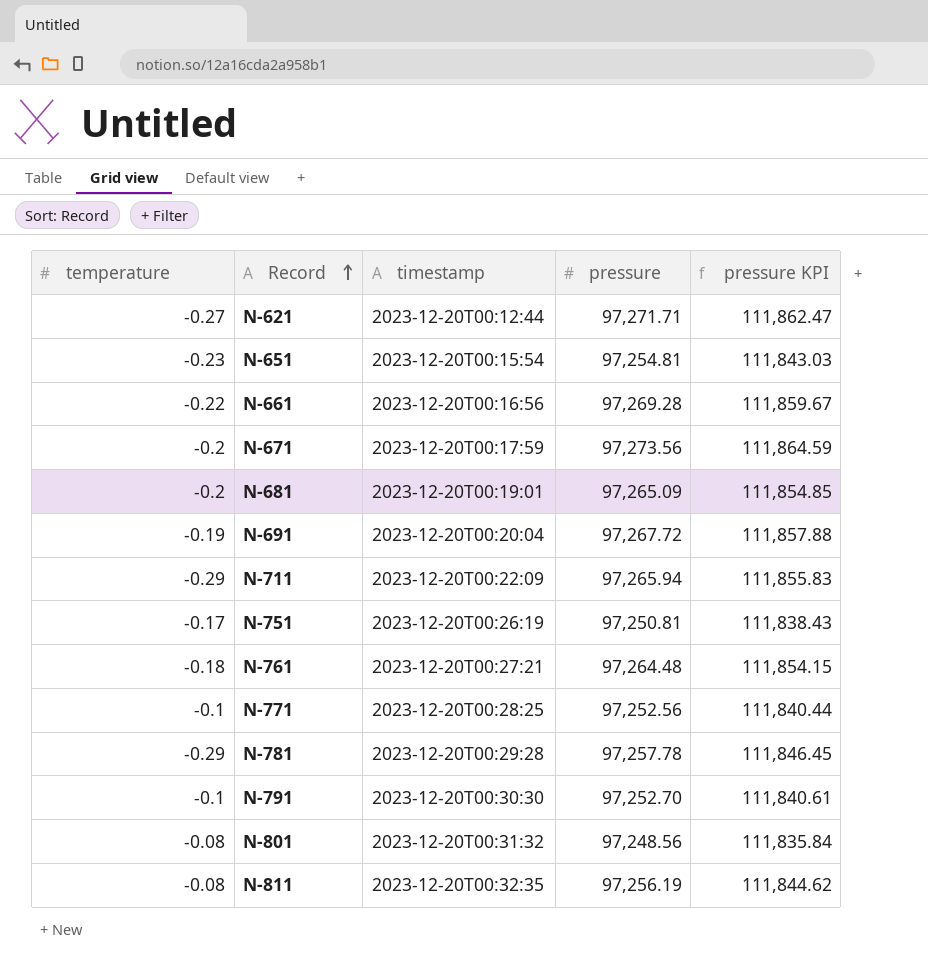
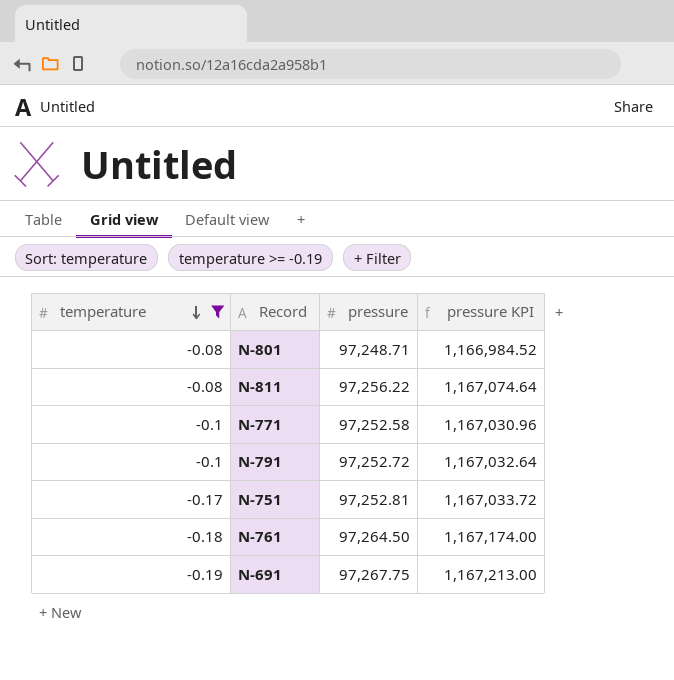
filter: none -> temperature >= -0.19
row order: Record ascending -> temperature descending
column timestamp | position: 3 -> none
column pressure KPI | formula: [pressure] * 1.15 -> [pressure] * 12
N-801 | pressure: 97,248.56 -> 97,248.71
N-811 | pressure: 97,256.19 -> 97,256.22
N-771 | pressure: 97,252.56 -> 97,252.58
N-791 | pressure: 97,252.70 -> 97,252.72
N-751 | pressure: 97,250.81 -> 97,252.81
N-761 | pressure: 97,264.48 -> 97,264.50
N-691 | pressure: 97,267.72 -> 97,267.75

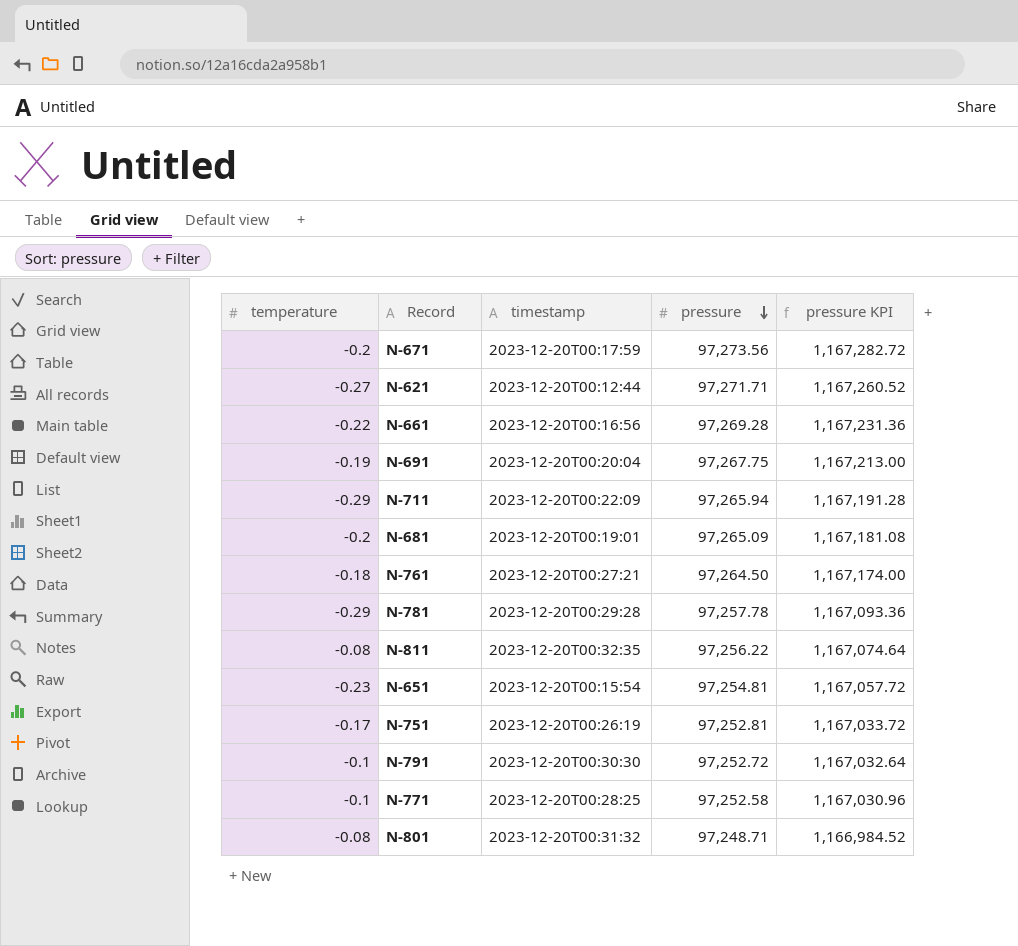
filter: temperature >= -0.19 -> none
row order: temperature descending -> pressure descending
column timestamp | position: none -> 3

